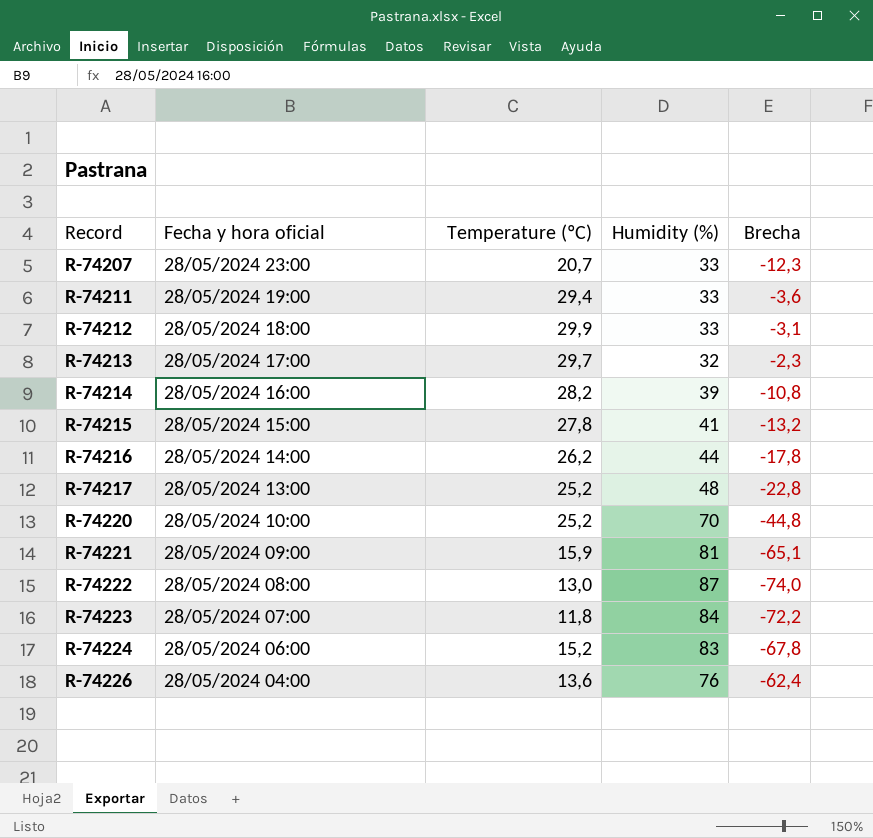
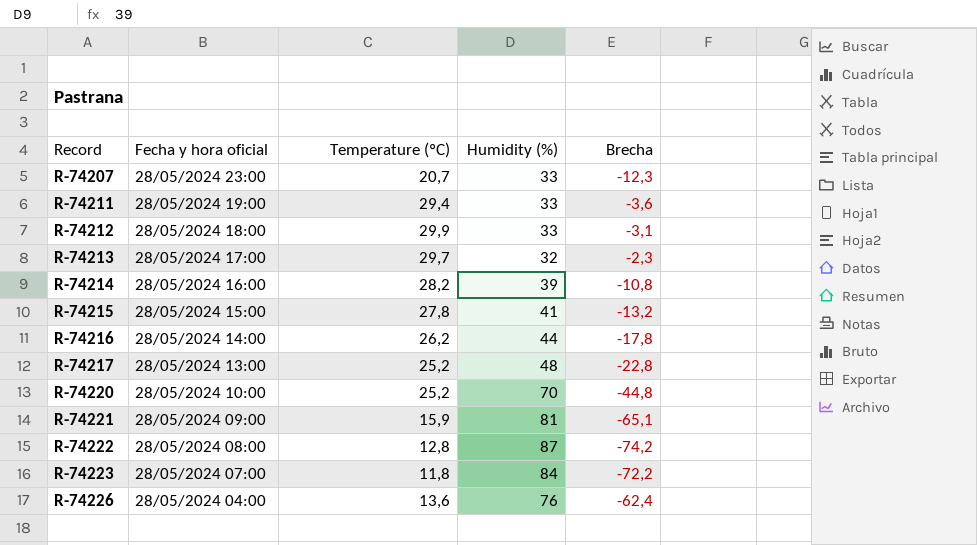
row R-74224: 28/05/2024 06:00 | 15,2 | 83 | -67,8 -> none
R-74222 | Temperature (ºC): 13,0 -> 12,8
R-74222 | Brecha: -74,0 -> -74,2

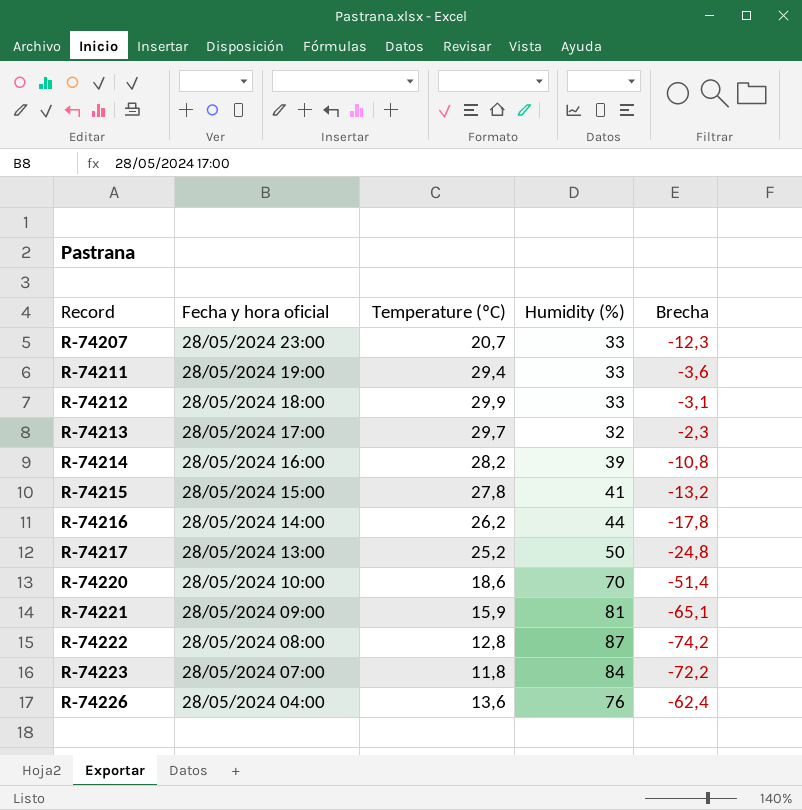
R-74217 | Humidity (%): 48 -> 50
R-74217 | Brecha: -22,8 -> -24,8
R-74220 | Temperature (ºC): 25,2 -> 18,6
R-74220 | Brecha: -44,8 -> -51,4

